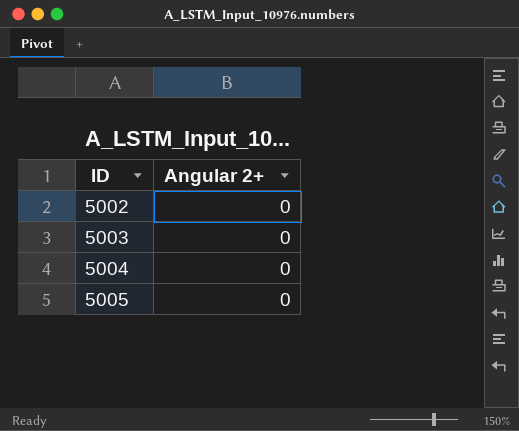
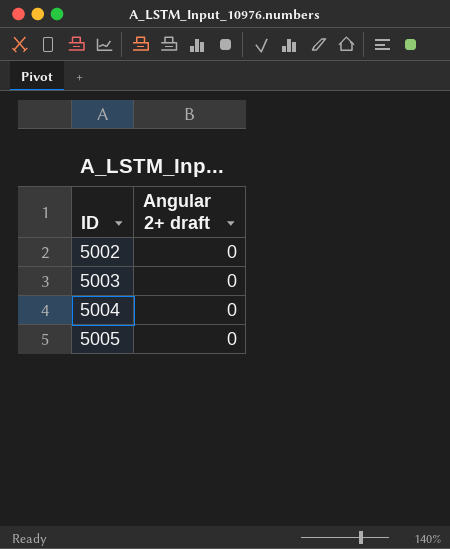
column name: Angular 2+ -> Angular 2+ draft

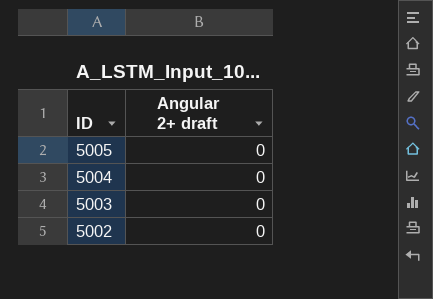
row order: ID ascending -> ID descending

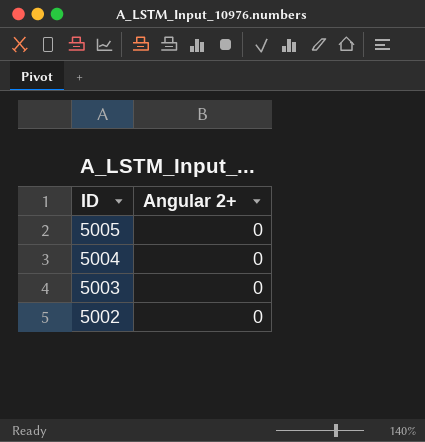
column name: Angular 2+ draft -> Angular 2+

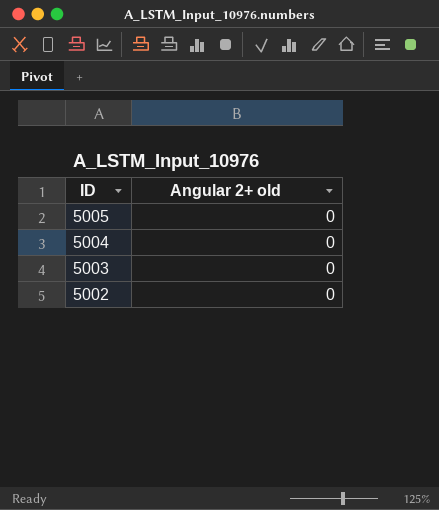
column name: Angular 2+ -> Angular 2+ old

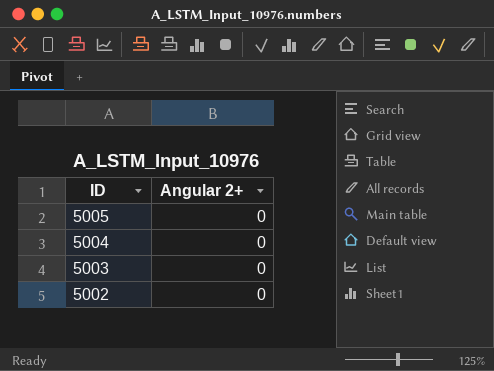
column name: Angular 2+ old -> Angular 2+

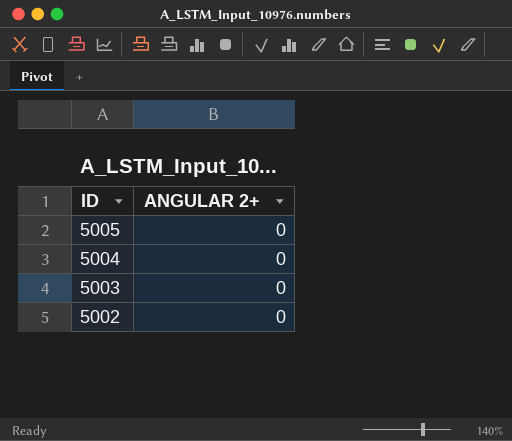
column name: Angular 2+ -> ANGULAR 2+

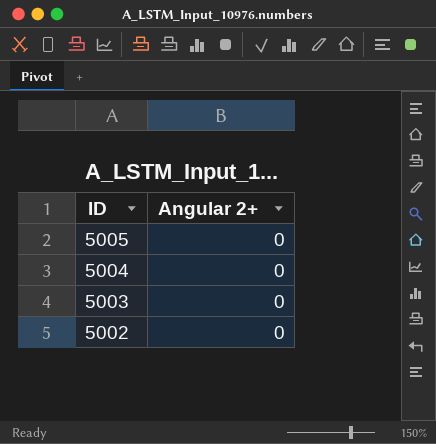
column name: ANGULAR 2+ -> Angular 2+

